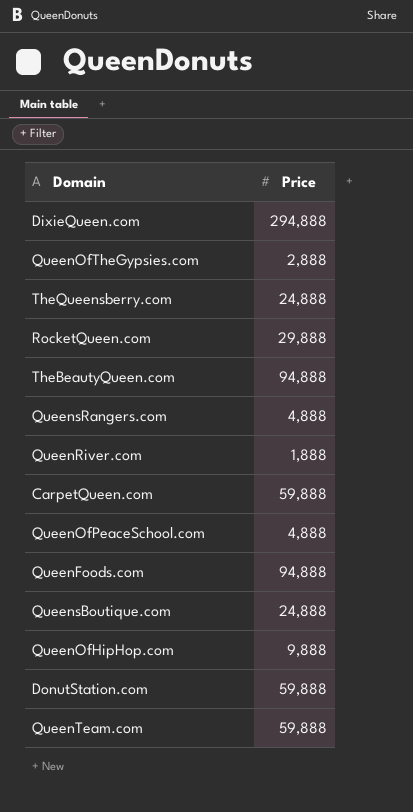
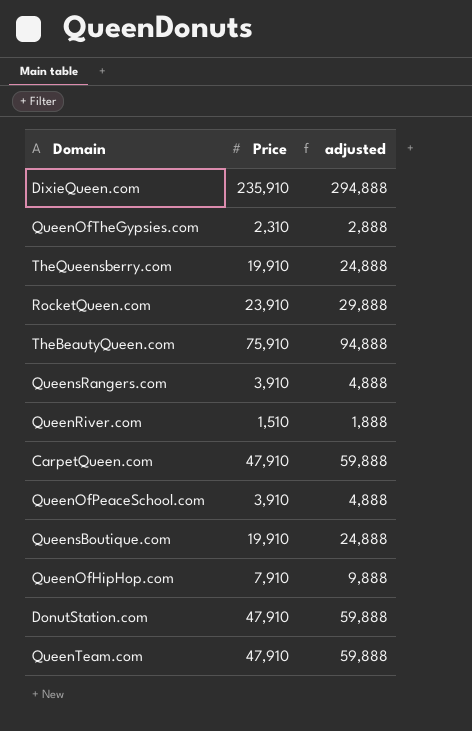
column adjusted | formula: none -> [Price] * 1.25
row QueenFoods.com: 94,888 -> none
DixieQueen.com | Price: 294,888 -> 235,910
QueenOfTheGypsies.com | Price: 2,888 -> 2,310
TheQueensberry.com | Price: 24,888 -> 19,910
RocketQueen.com | Price: 29,888 -> 23,910
TheBeautyQueen.com | Price: 94,888 -> 75,910
QueensRangers.com | Price: 4,888 -> 3,910
QueenRiver.com | Price: 1,888 -> 1,510
CarpetQueen.com | Price: 59,888 -> 47,910
QueenOfPeaceSchool.com | Price: 4,888 -> 3,910
QueensBoutique.com | Price: 24,888 -> 19,910
QueenOfHipHop.com | Price: 9,888 -> 7,910
DonutStation.com | Price: 59,888 -> 47,910
QueenTeam.com | Price: 59,888 -> 47,910

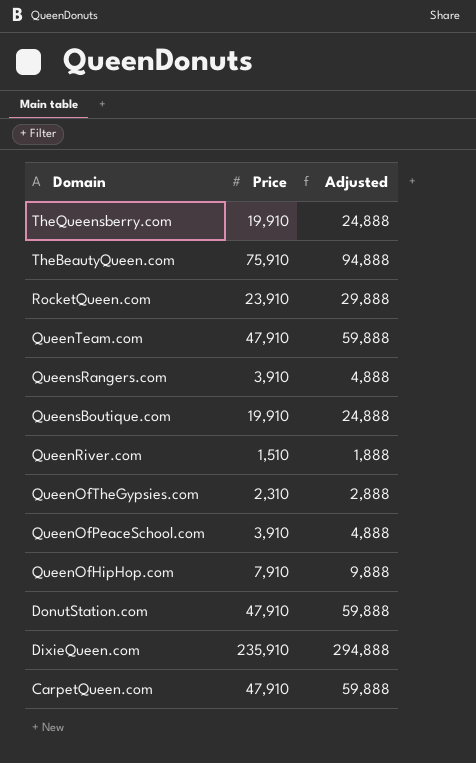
row order: none -> Domain descending
column name: adjusted -> Adjusted

